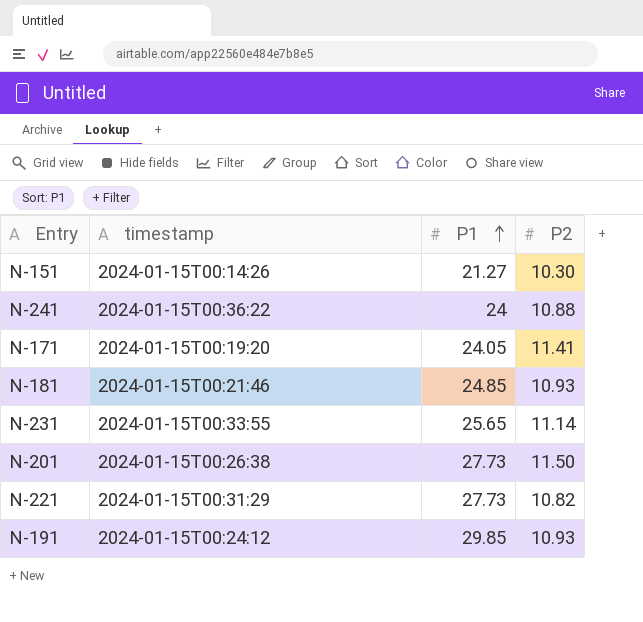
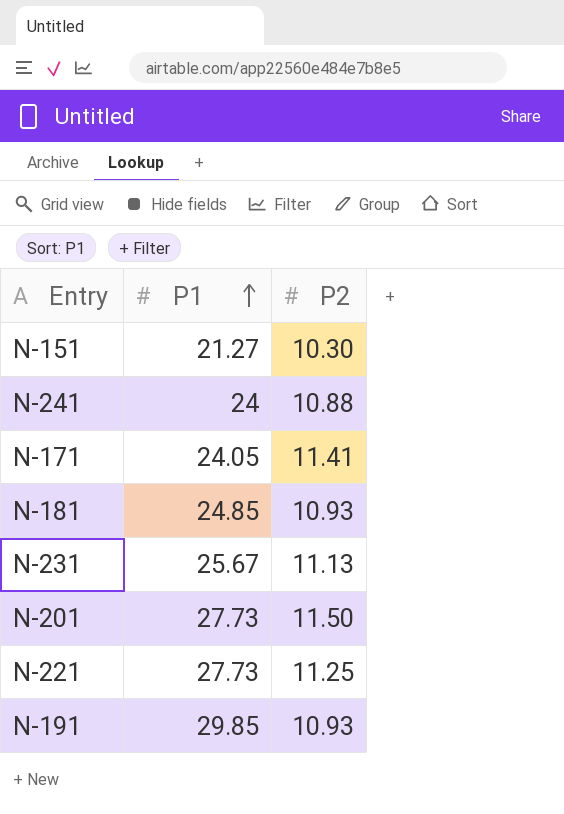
column timestamp | position: 2 -> none
N-231 | P1: 25.65 -> 25.67
N-231 | P2: 11.14 -> 11.13
N-221 | P2: 10.82 -> 11.25

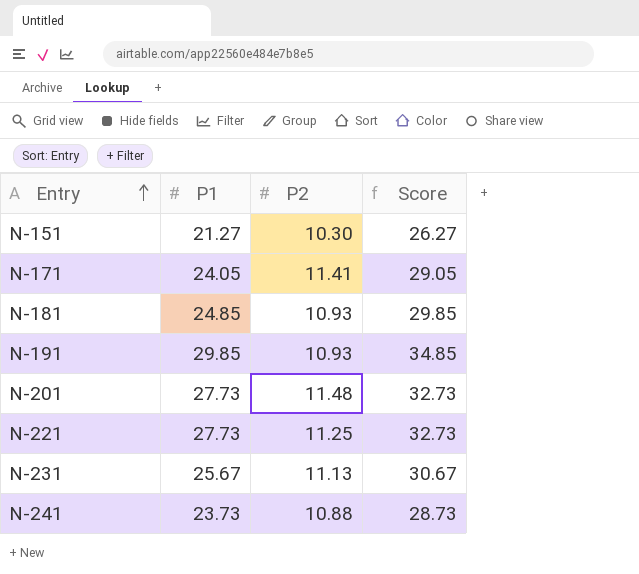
row order: P1 ascending -> Entry ascending
column Score | formula: none -> [P1] + 5
N-201 | P2: 11.50 -> 11.48
N-241 | P1: 24 -> 23.73

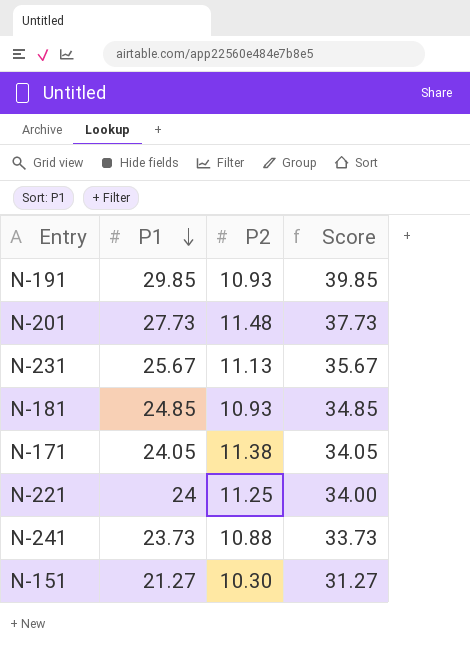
row order: Entry ascending -> P1 descending
column Score | formula: [P1] + 5 -> [P1] + 10
N-171 | P2: 11.41 -> 11.38
N-221 | P1: 27.73 -> 24

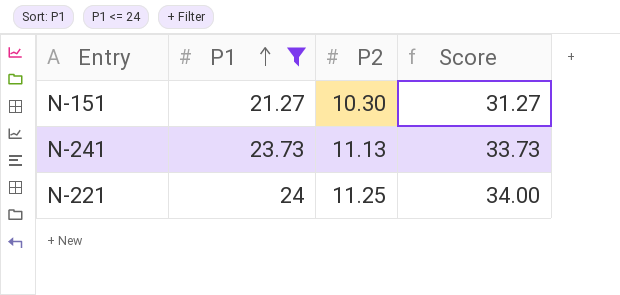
filter: none -> P1 <= 24
row order: P1 descending -> P1 ascending
N-241 | P2: 10.88 -> 11.13

